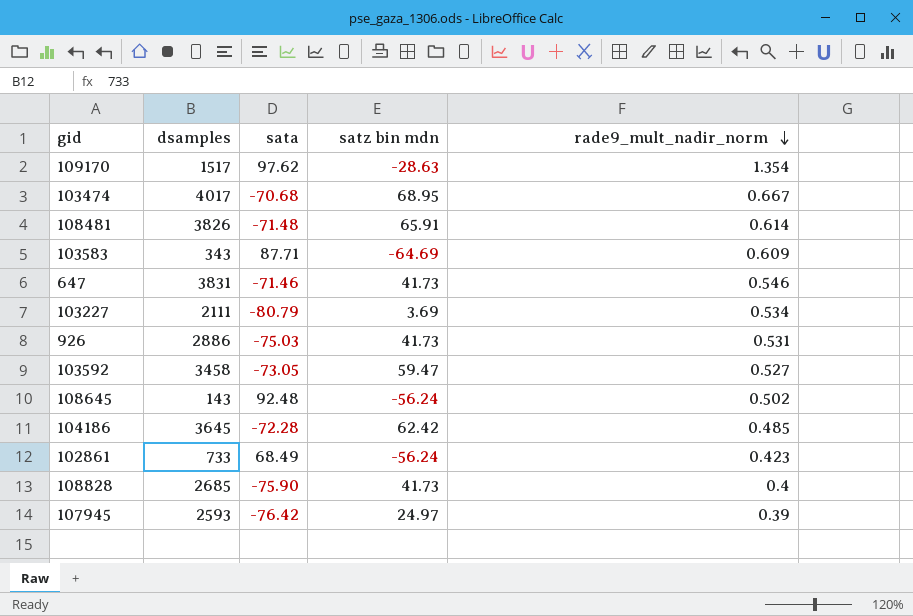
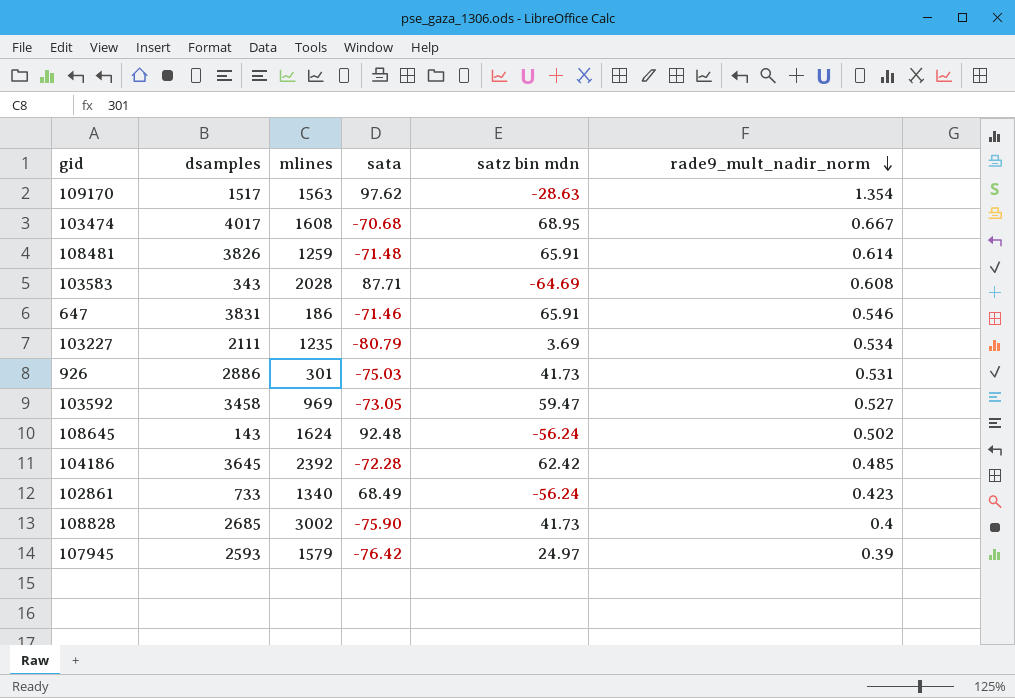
column mlines | position: none -> 3
103583 | rade9_mult_nadir_norm: 0.609 -> 0.608
647 | satz bin mdn: 41.73 -> 65.91

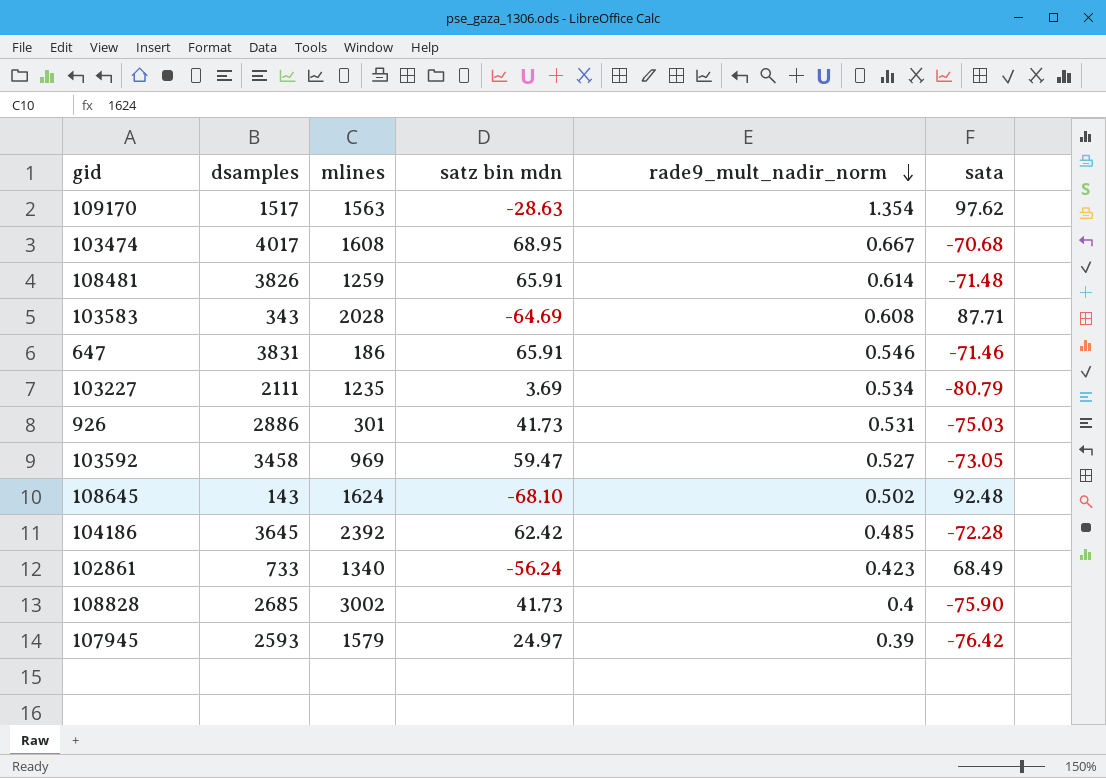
column sata | position: 4 -> 6
108645 | satz bin mdn: -56.24 -> -68.10

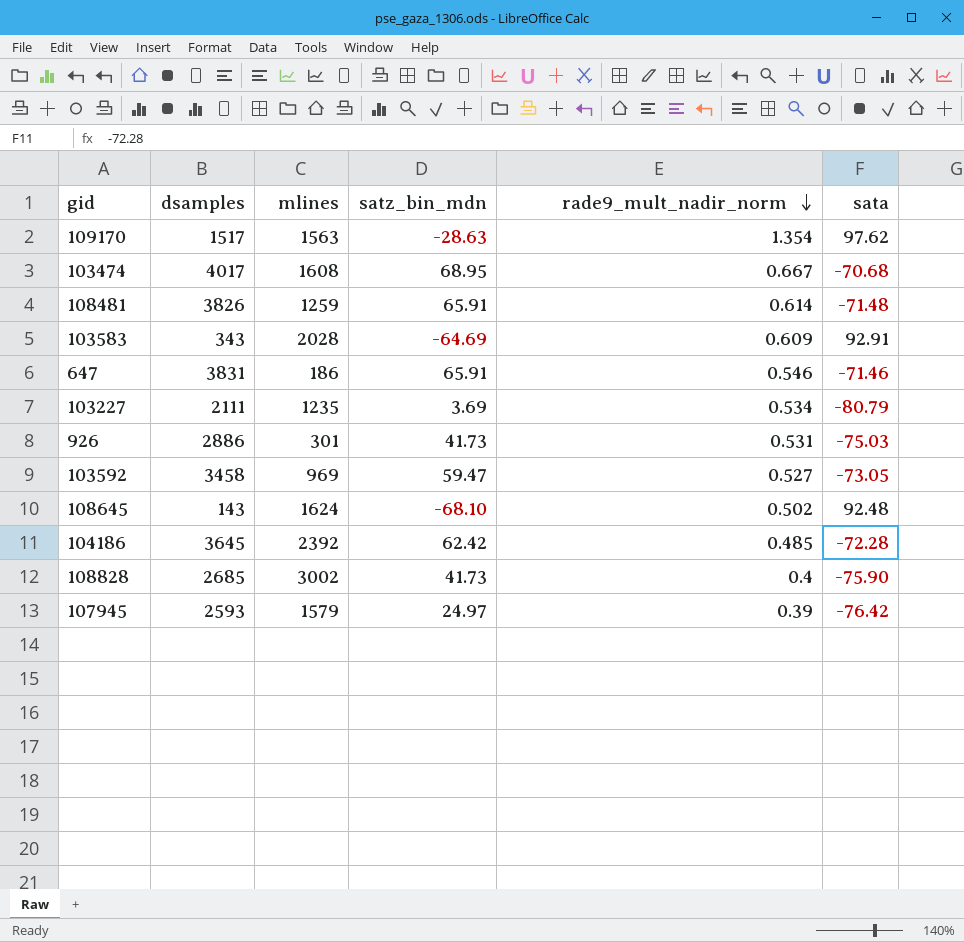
column name: satz bin mdn -> satz_bin_mdn
row 102861: 733 | 1340 | -56.24 | 0.423 | 68.49 -> none
103583 | rade9_mult_nadir_norm: 0.608 -> 0.609
103583 | sata: 87.71 -> 92.91

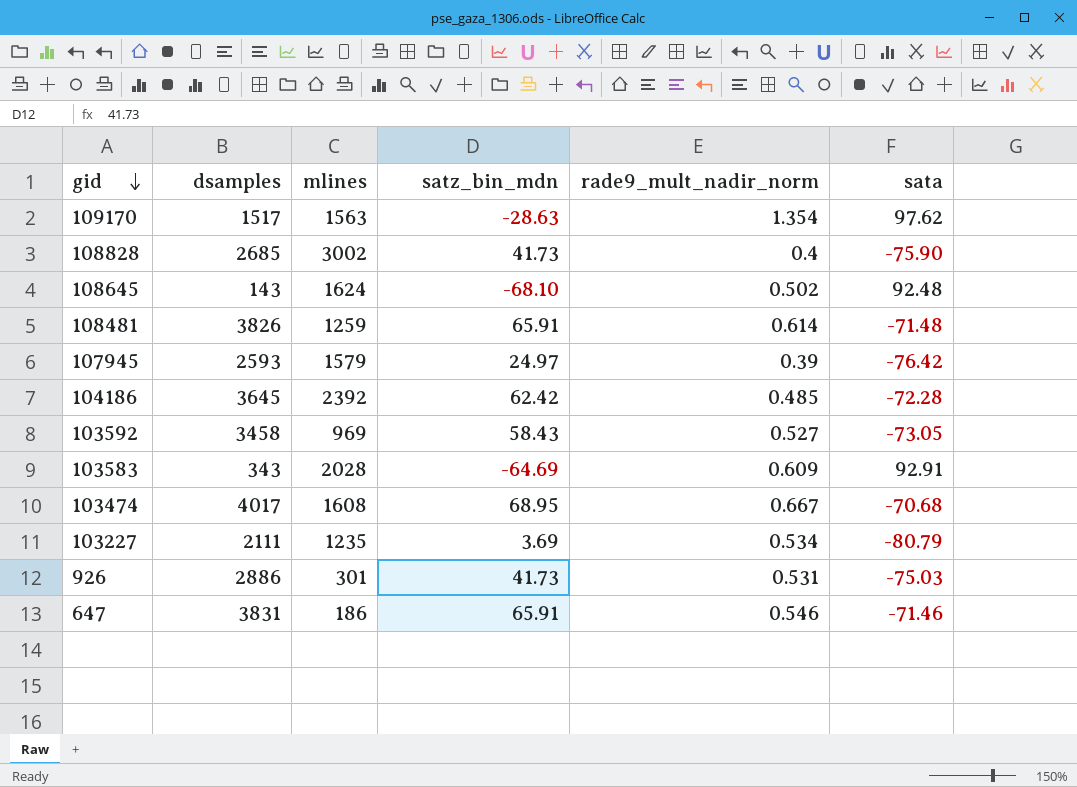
row order: rade9_mult_nadir_norm descending -> gid descending
103592 | satz_bin_mdn: 59.47 -> 58.43

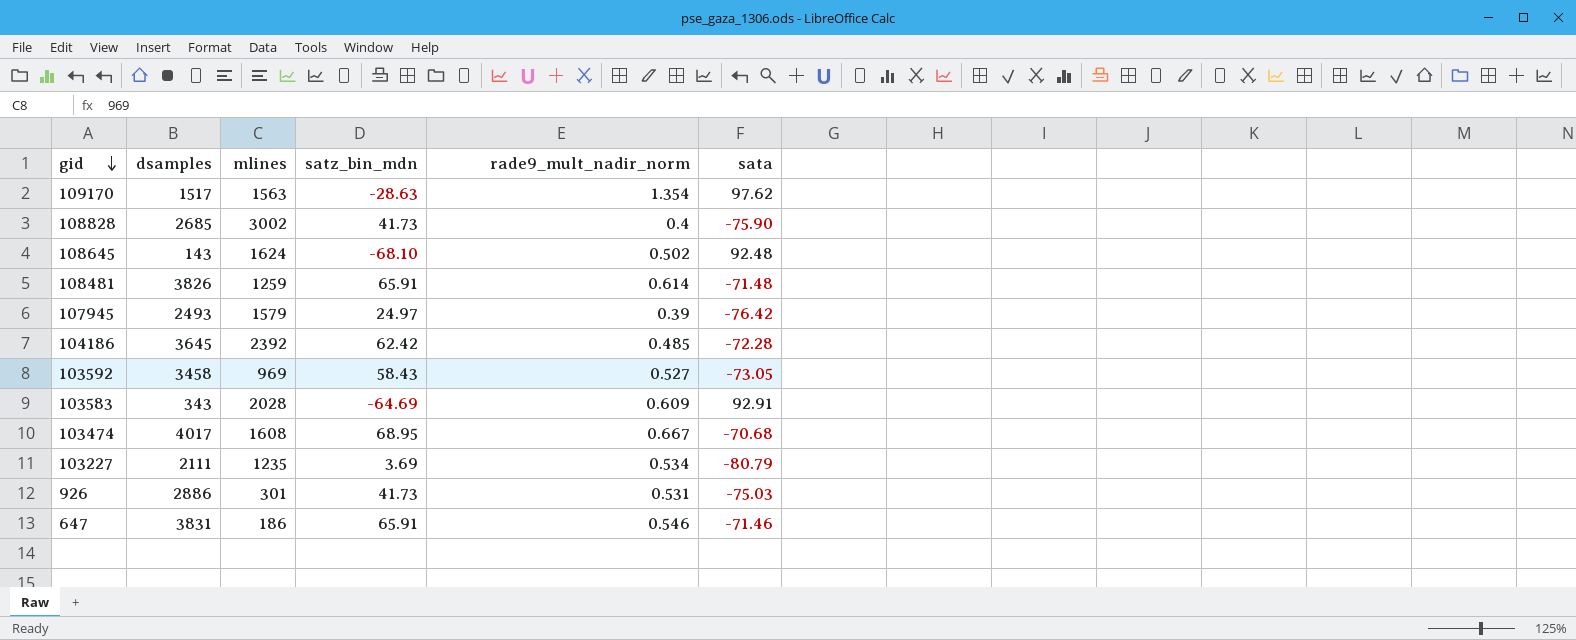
107945 | dsamples: 2593 -> 2493

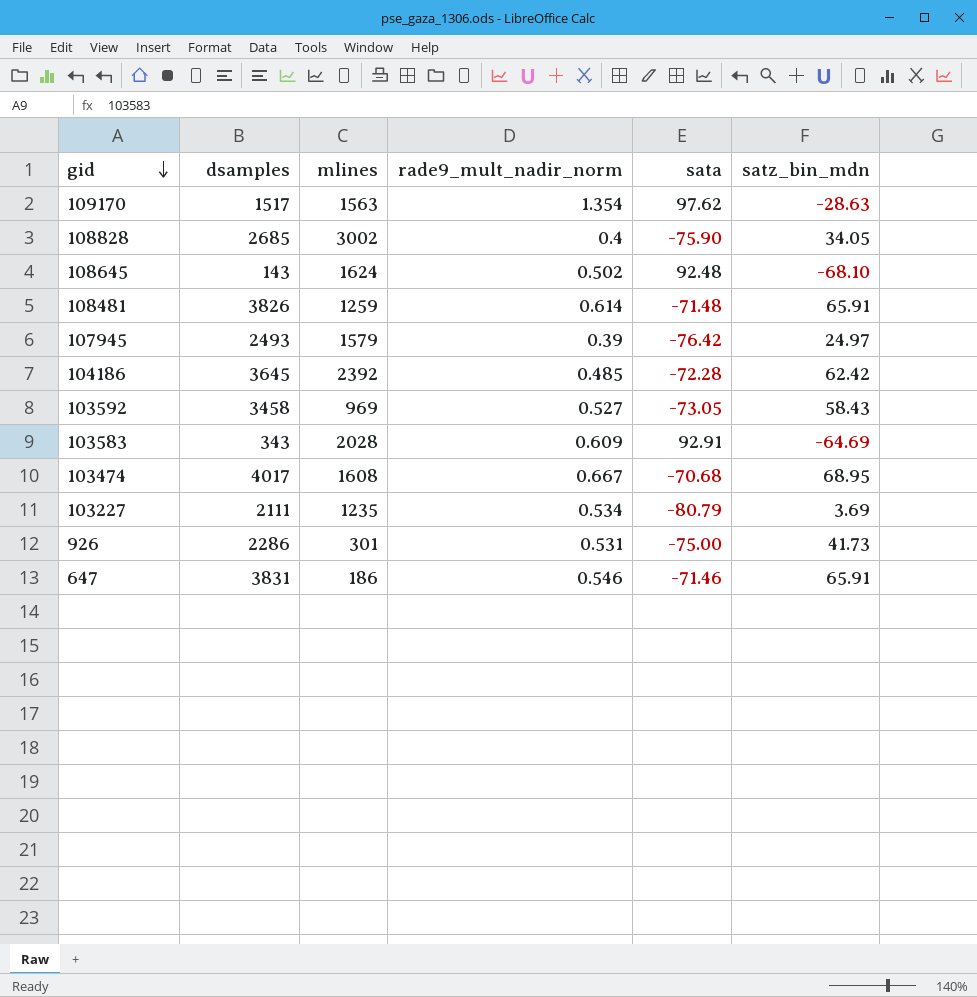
column satz_bin_mdn | position: 4 -> 6
108828 | satz_bin_mdn: 41.73 -> 34.05
926 | dsamples: 2886 -> 2286
926 | sata: -75.03 -> -75.00

